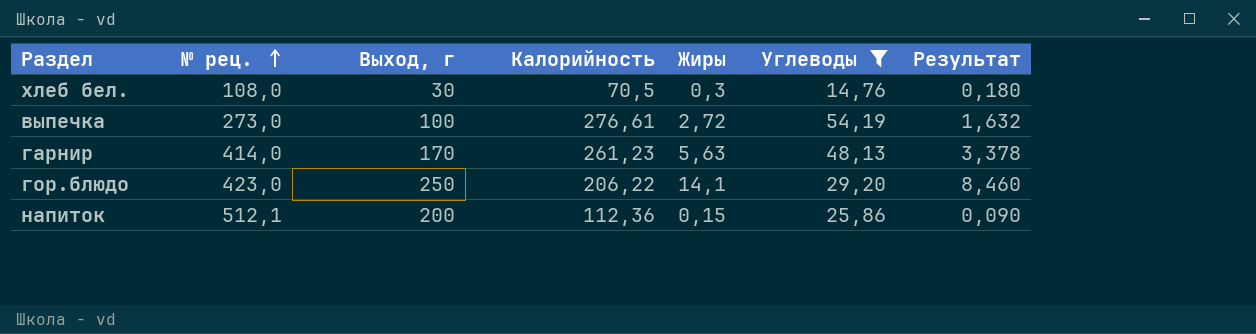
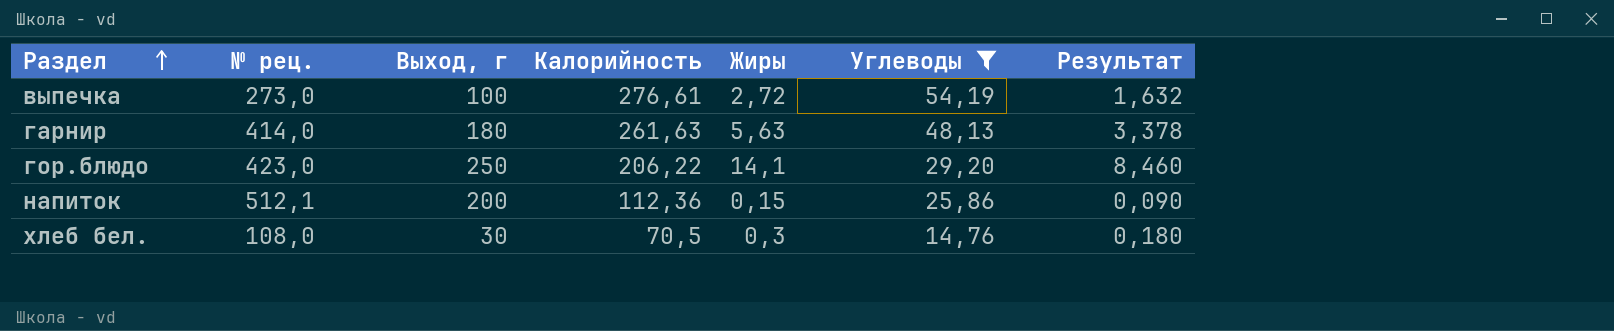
row order: № рец. ascending -> Раздел ascending
гарнир | Выход, г: 170 -> 180
гарнир | Калорийность: 261,23 -> 261,63

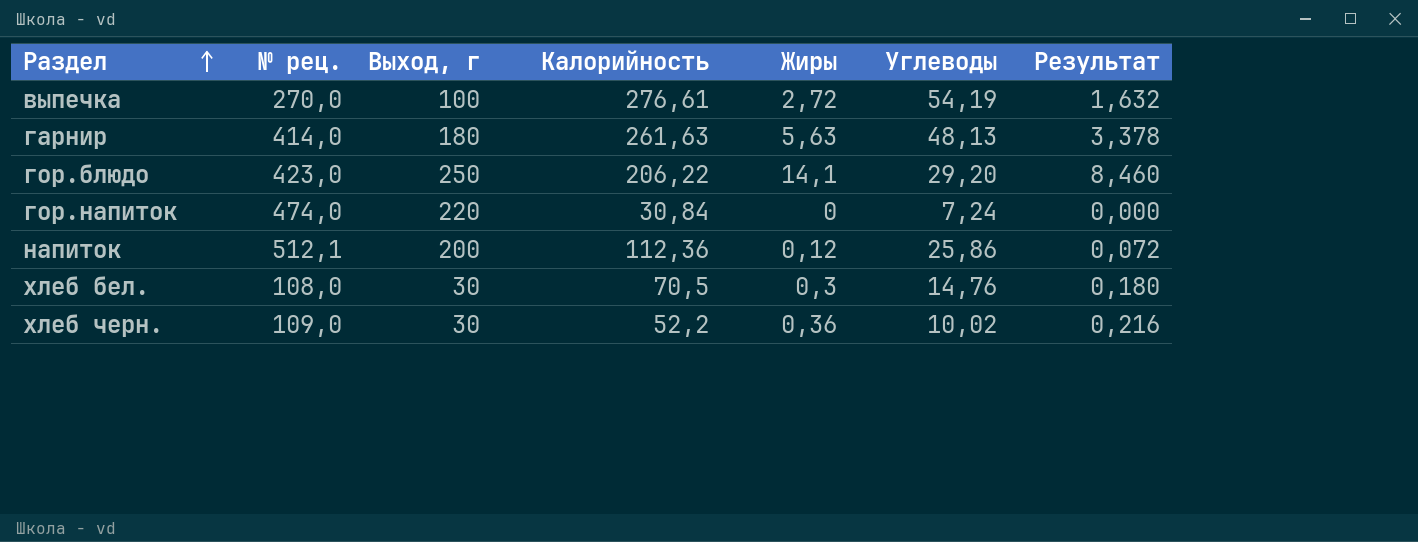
filter: Углеводы >= 14,76 -> none
выпечка | № рец.: 273,0 -> 270,0
напиток | Жиры: 0,15 -> 0,12
напиток | Результат: 0,090 -> 0,072

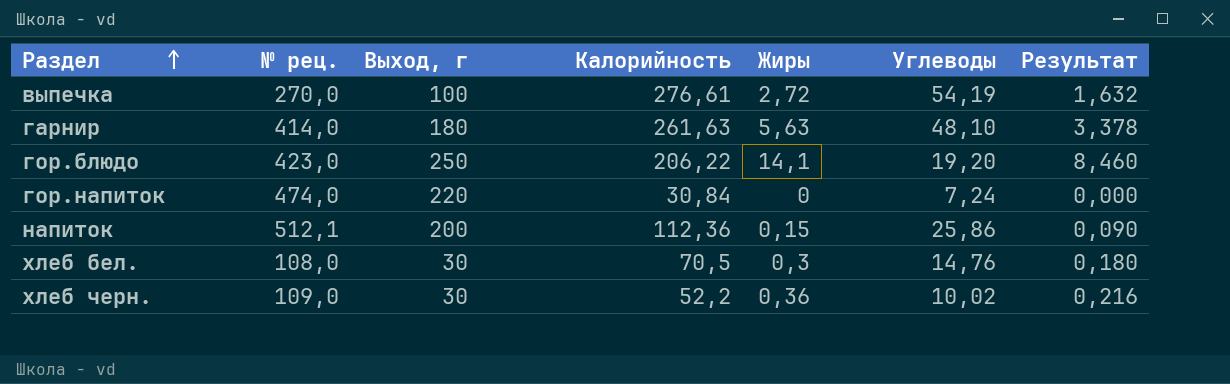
гарнир | Углеводы: 48,13 -> 48,10
гор.блюдо | Углеводы: 29,20 -> 19,20
напиток | Жиры: 0,12 -> 0,15
напиток | Результат: 0,072 -> 0,090

